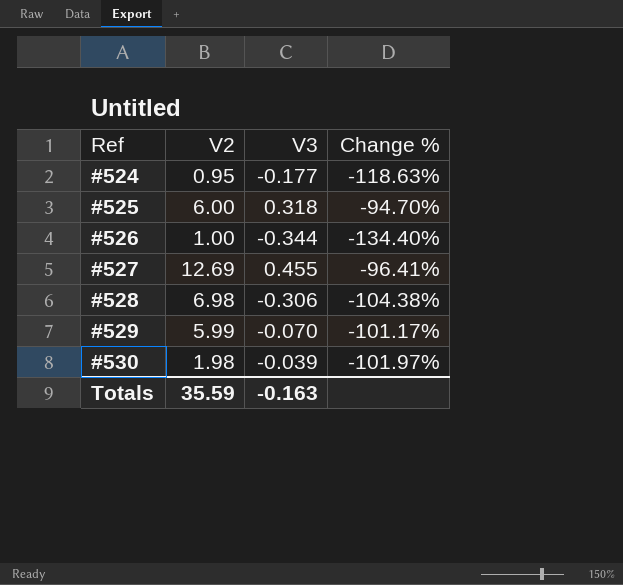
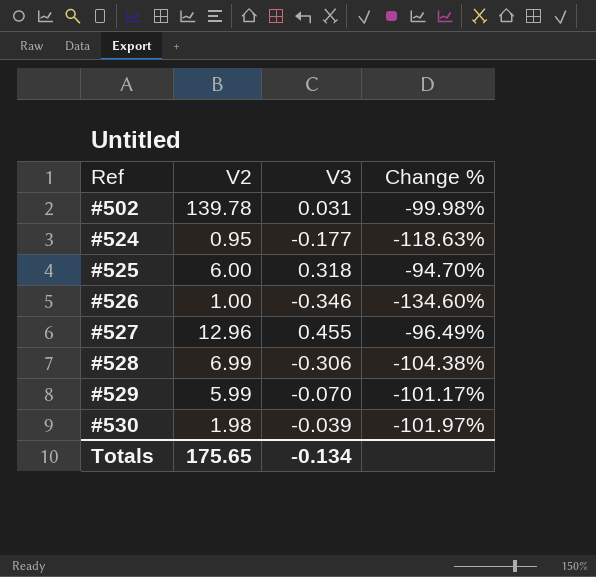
row #502: none -> 139.78 | 0.031 | -99.98%
#526 | V3: -0.344 -> -0.346
#526 | Change %: -134.40% -> -134.60%
#527 | V2: 12.69 -> 12.96
#527 | Change %: -96.41% -> -96.49%
#528 | V2: 6.98 -> 6.99
Totals | V2: 35.59 -> 175.65
Totals | V3: -0.163 -> -0.134

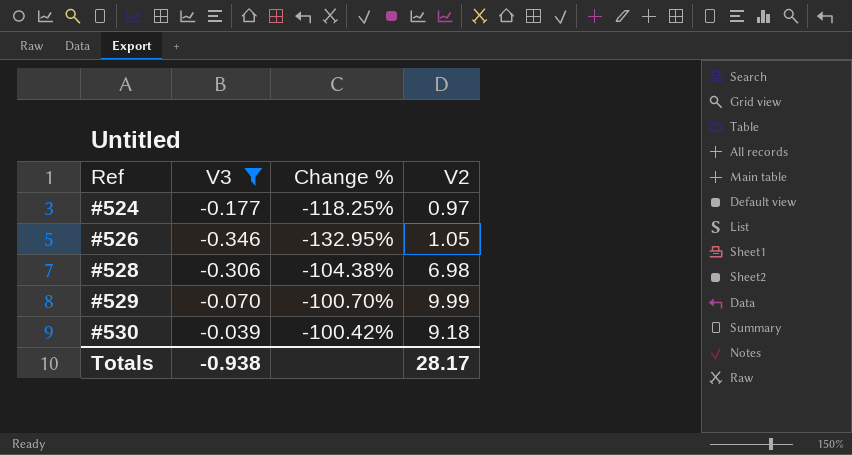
filter: none -> V3 <= -0.039
column V2 | position: 2 -> 4
#524 | Change %: -118.63% -> -118.25%
#524 | V2: 0.95 -> 0.97
#526 | Change %: -134.60% -> -132.95%
#526 | V2: 1.00 -> 1.05
#528 | V2: 6.99 -> 6.98
#529 | Change %: -101.17% -> -100.70%
#529 | V2: 5.99 -> 9.99
#530 | Change %: -101.97% -> -100.42%
#530 | V2: 1.98 -> 9.18
Totals | V3: -0.134 -> -0.938
Totals | V2: 175.65 -> 28.17

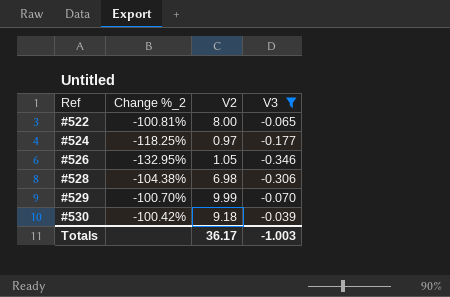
column name: Change % -> Change %_2
column V3 | position: 2 -> 4
row #522: none -> -100.81% | 8.00 | -0.065
Totals | V2: 28.17 -> 36.17
Totals | V3: -0.938 -> -1.003

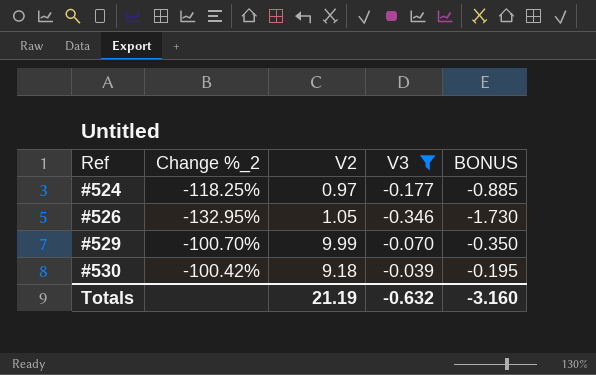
column BONUS | formula: none -> [V3] * 5
row #522: -100.81% | 8.00 | -0.065 -> none
row #528: -104.38% | 6.98 | -0.306 -> none
Totals | V2: 36.17 -> 21.19
Totals | V3: -1.003 -> -0.632

